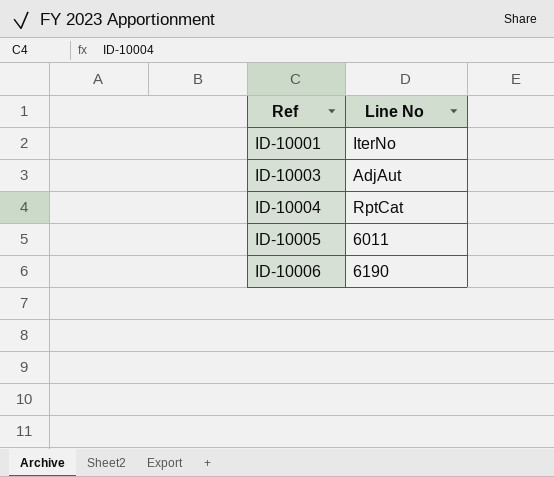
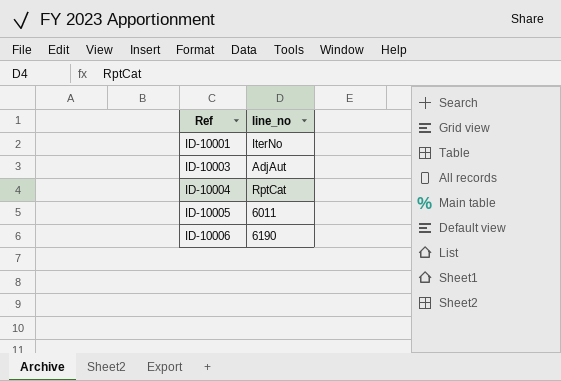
column name: Line No -> line_no

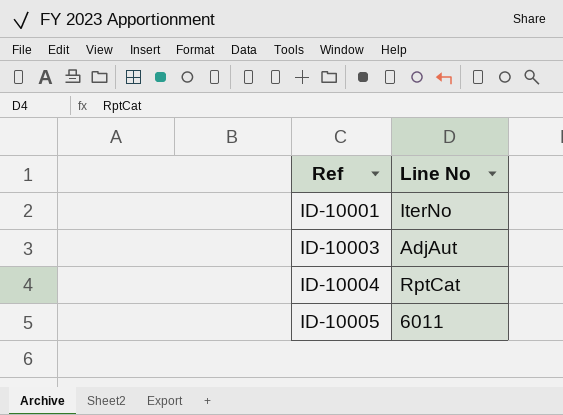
column name: line_no -> Line No
row ID-10006: 6190 -> none

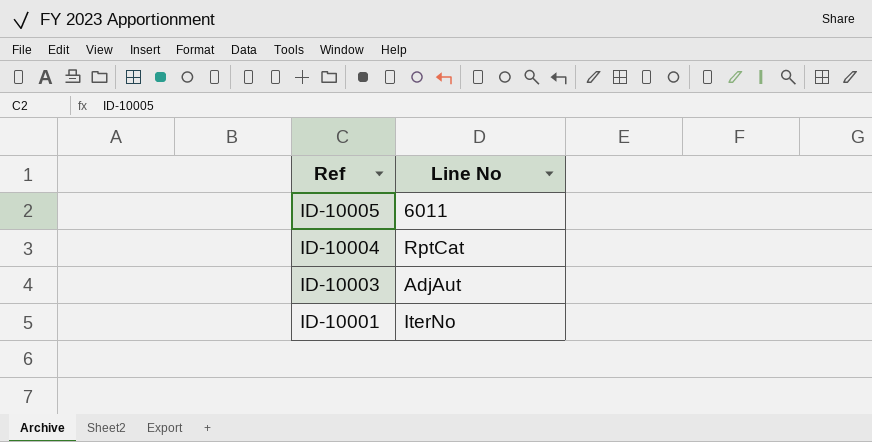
row order: Ref ascending -> Ref descending

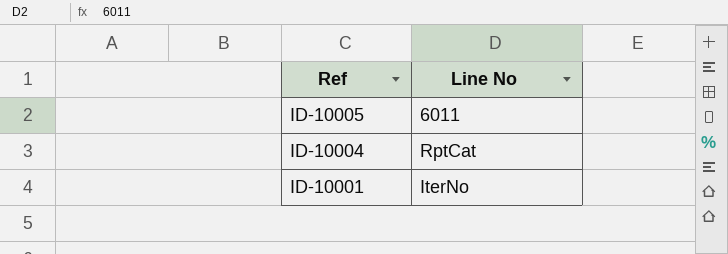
row ID-10003: AdjAut -> none

